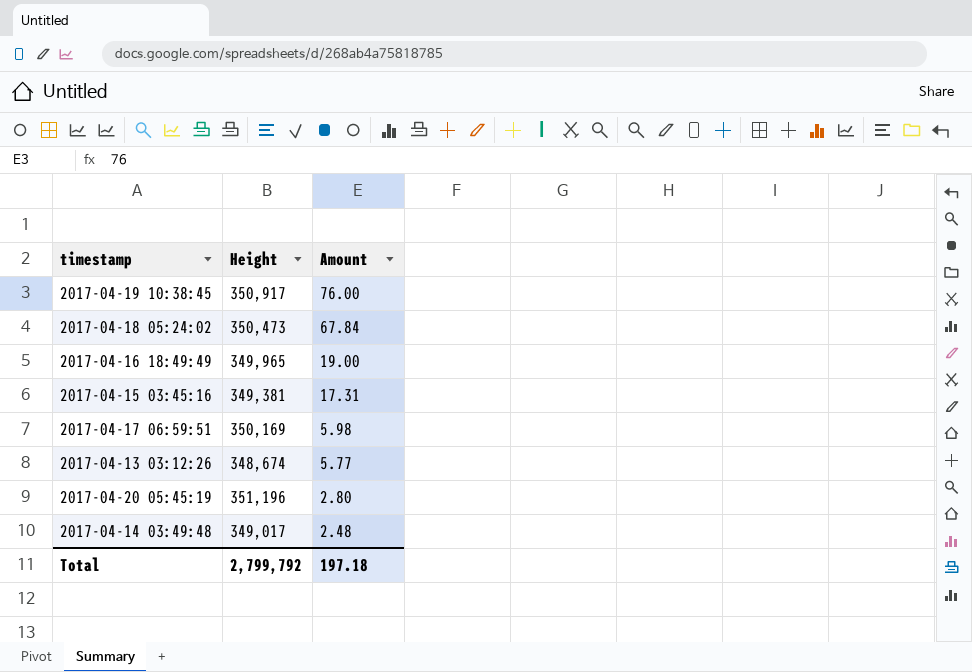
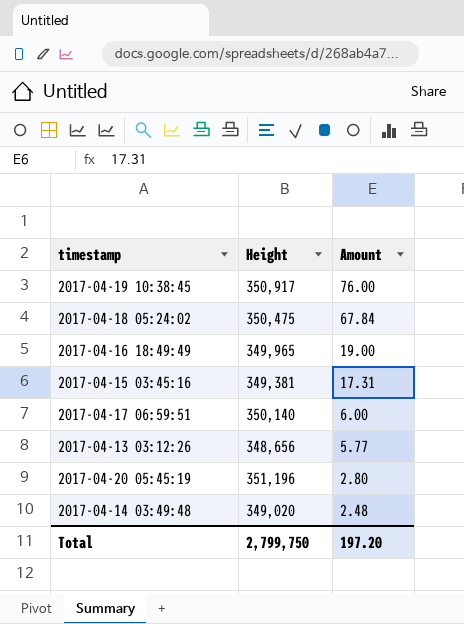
2017-04-18 05:24:02 | Height: 350,473 -> 350,475
2017-04-17 06:59:51 | Height: 350,169 -> 350,140
2017-04-17 06:59:51 | Amount: 5.98 -> 6.00
2017-04-13 03:12:26 | Height: 348,674 -> 348,656
2017-04-14 03:49:48 | Height: 349,017 -> 349,020
Total | Height: 2,799,792 -> 2,799,750
Total | Amount: 197.18 -> 197.20

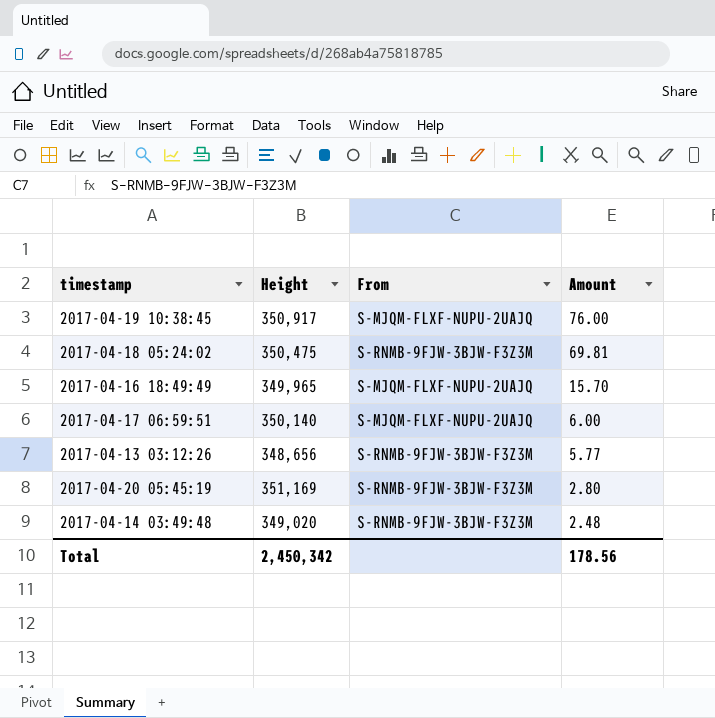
column From | position: none -> 3
row 2017-04-15 03:45:16: 349,381 | 17.31 -> none
2017-04-18 05:24:02 | Amount: 67.84 -> 69.81
2017-04-16 18:49:49 | Amount: 19.00 -> 15.70
2017-04-20 05:45:19 | Height: 351,196 -> 351,169
Total | Height: 2,799,750 -> 2,450,342
Total | Amount: 197.20 -> 178.56

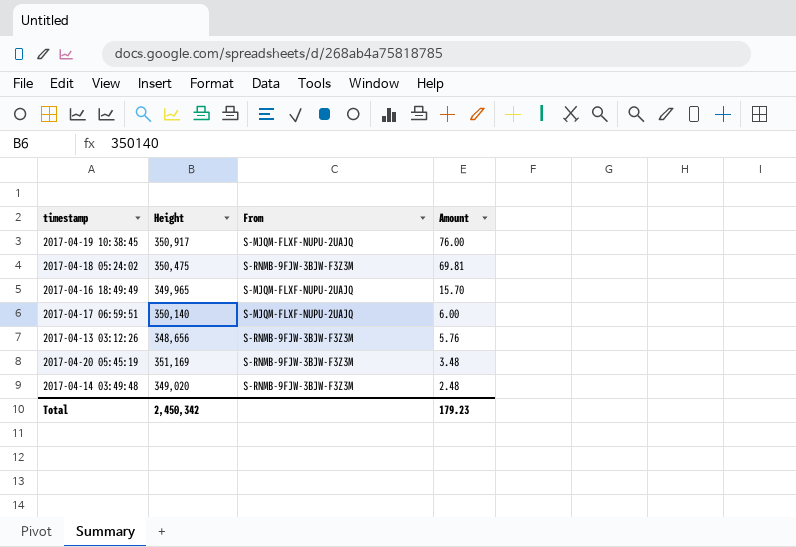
2017-04-13 03:12:26 | Amount: 5.77 -> 5.76
2017-04-20 05:45:19 | Amount: 2.80 -> 3.48
Total | Amount: 178.56 -> 179.23

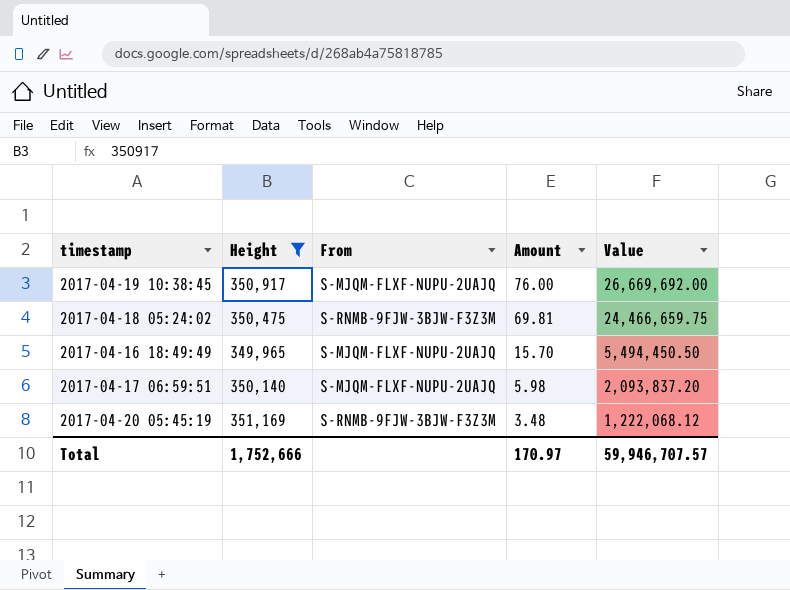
filter: none -> Height >= 349,965
column Value | formula: none -> [Height] * [Amount]
2017-04-17 06:59:51 | Amount: 6.00 -> 5.98
Total | Height: 2,450,342 -> 1,752,666
Total | Amount: 179.23 -> 170.97

